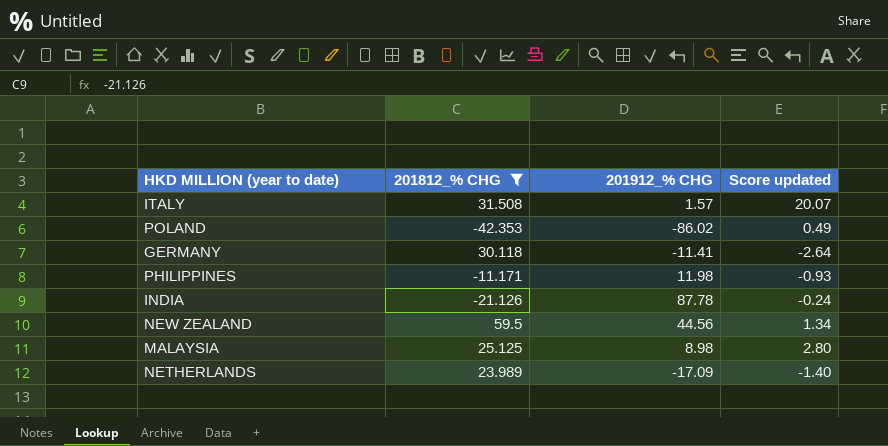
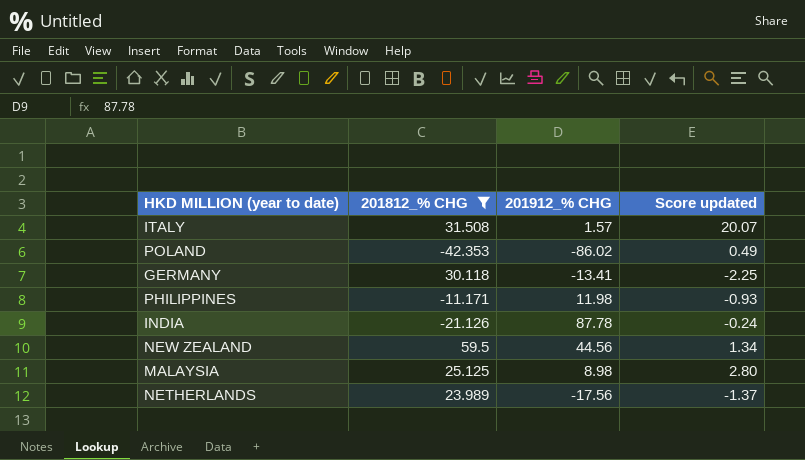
GERMANY | 201912_% CHG: -11.41 -> -13.41
GERMANY | Score updated: -2.64 -> -2.25
NETHERLANDS | 201912_% CHG: -17.09 -> -17.56
NETHERLANDS | Score updated: -1.40 -> -1.37

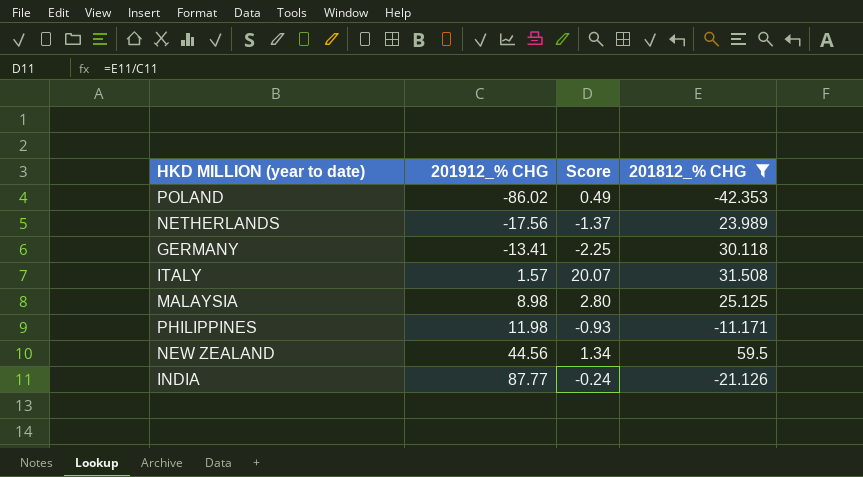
row order: none -> 201912_% CHG ascending
column name: Score updated -> Score
column 201812_% CHG | position: 2 -> 4
INDIA | 201912_% CHG: 87.78 -> 87.77

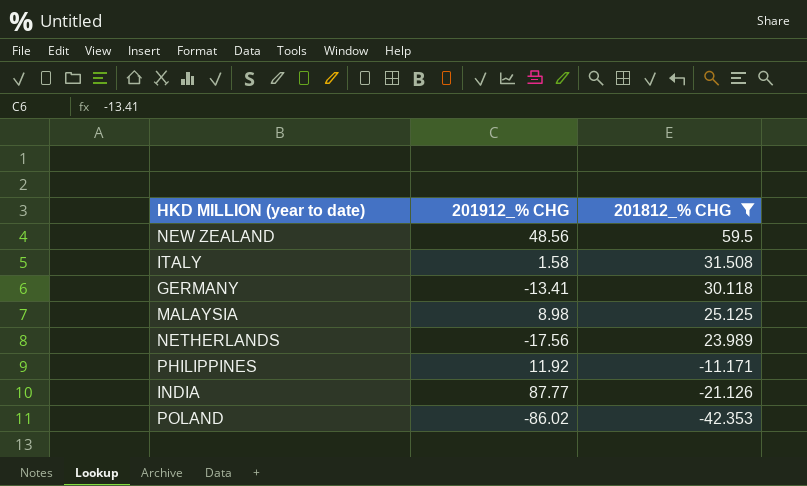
row order: 201912_% CHG ascending -> 201812_% CHG descending
column Score | formula: [201812_% CHG] / [201912_% CHG] -> none
NEW ZEALAND | 201912_% CHG: 44.56 -> 48.56
ITALY | 201912_% CHG: 1.57 -> 1.58
PHILIPPINES | 201912_% CHG: 11.98 -> 11.92

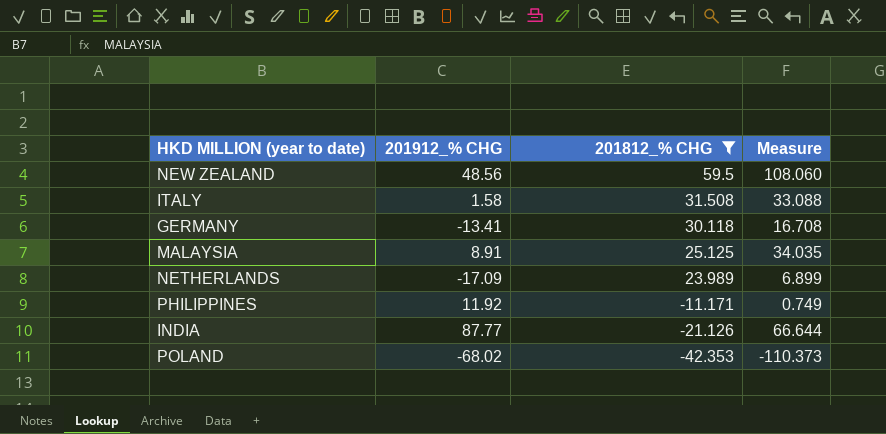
column Measure | formula: none -> [201912_% CHG] + [201812_% CHG]
MALAYSIA | 201912_% CHG: 8.98 -> 8.91
NETHERLANDS | 201912_% CHG: -17.56 -> -17.09
POLAND | 201912_% CHG: -86.02 -> -68.02

